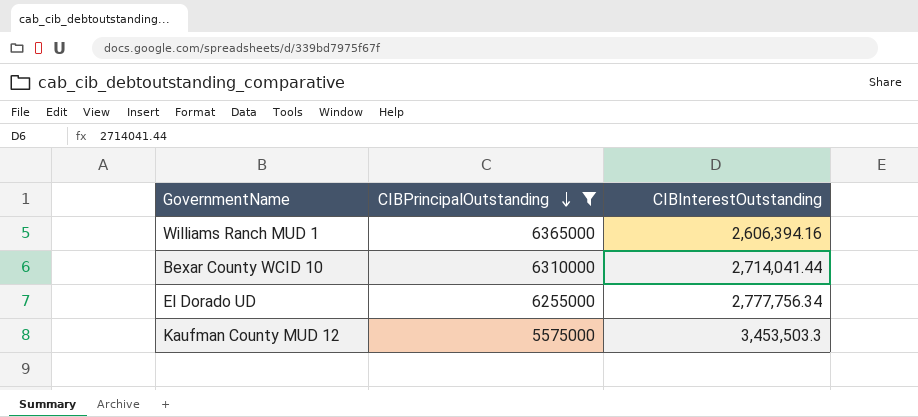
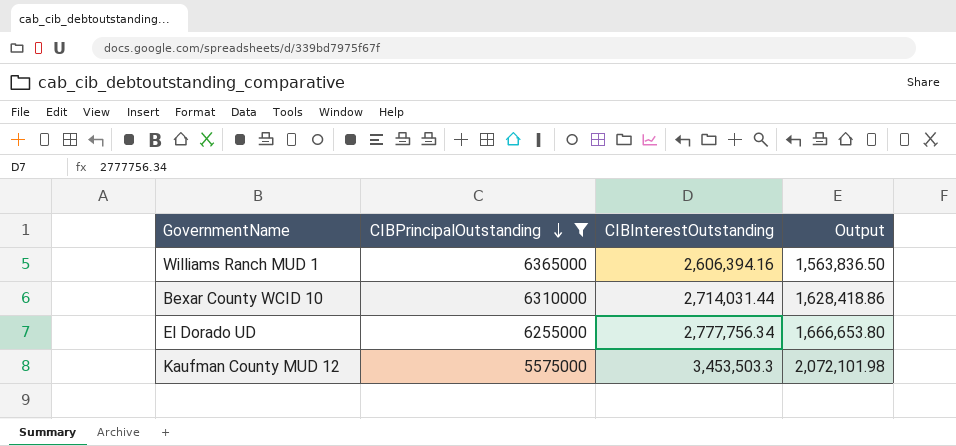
column Output | formula: none -> [CIBInterestOutstanding] * 0.6
Bexar County WCID 10 | CIBInterestOutstanding: 2,714,041.44 -> 2,714,031.44

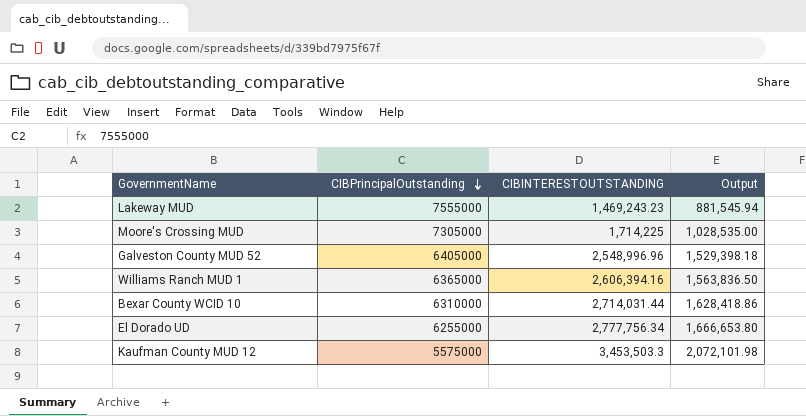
filter: CIBPrincipalOutstanding <= 6365000 -> none
column name: CIBInterestOutstanding -> CIBINTERESTOUTSTANDING

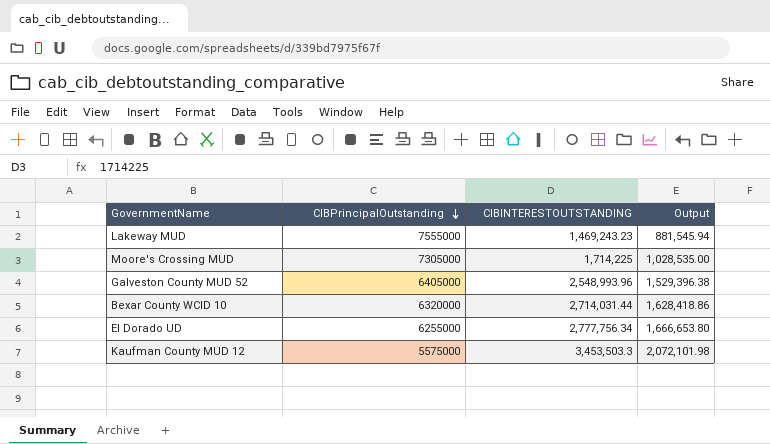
row Williams Ranch MUD 1: 6365000 | 2,606,394.16 | 1,563,836.50 -> none
Galveston County MUD 52 | CIBINTERESTOUTSTANDING: 2,548,996.96 -> 2,548,993.96
Galveston County MUD 52 | Output: 1,529,398.18 -> 1,529,396.38
Bexar County WCID 10 | CIBPrincipalOutstanding: 6310000 -> 6320000

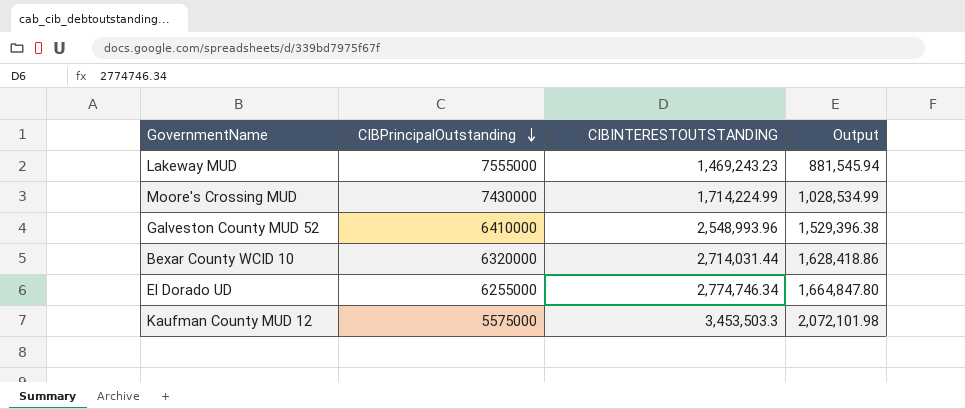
Moore's Crossing MUD | CIBPrincipalOutstanding: 7305000 -> 7430000
Moore's Crossing MUD | CIBINTERESTOUTSTANDING: 1,714,225 -> 1,714,224.99
Moore's Crossing MUD | Output: 1,028,535.00 -> 1,028,534.99
Galveston County MUD 52 | CIBPrincipalOutstanding: 6405000 -> 6410000
El Dorado UD | CIBINTERESTOUTSTANDING: 2,777,756.34 -> 2,774,746.34
El Dorado UD | Output: 1,666,653.80 -> 1,664,847.80

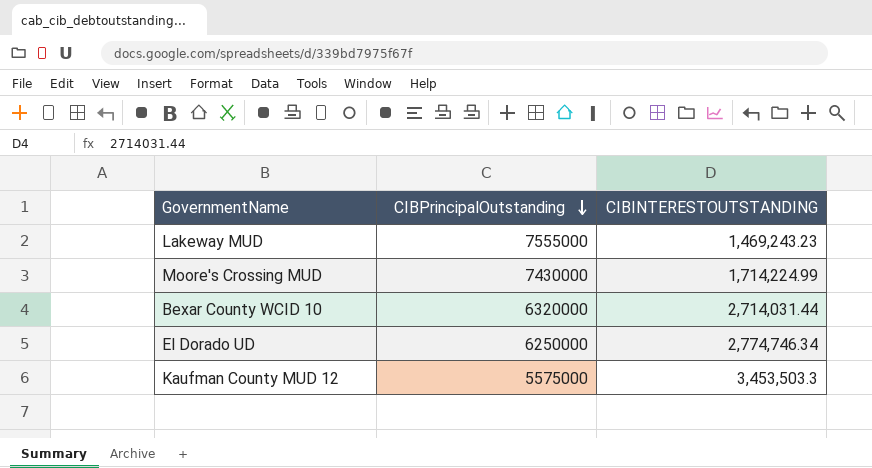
column Output | formula: [CIBINTERESTOUTSTANDING] * 0.6 -> none
row Galveston County MUD 52: 6410000 | 2,548,993.96 | 1,529,396.38 -> none
El Dorado UD | CIBPrincipalOutstanding: 6255000 -> 6250000

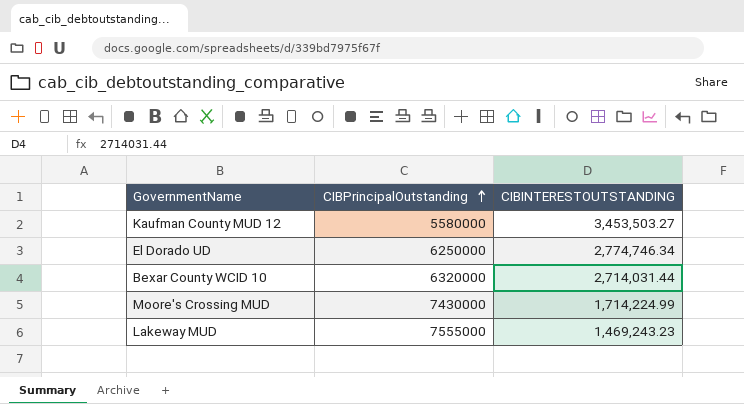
row order: CIBPrincipalOutstanding descending -> CIBPrincipalOutstanding ascending
Kaufman County MUD 12 | CIBPrincipalOutstanding: 5575000 -> 5580000
Kaufman County MUD 12 | CIBINTERESTOUTSTANDING: 3,453,503.3 -> 3,453,503.27

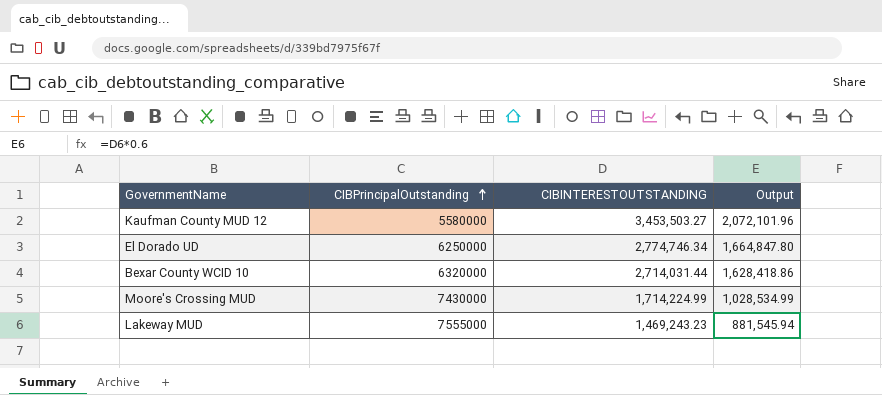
column Output | formula: none -> [CIBINTERESTOUTSTANDING] * 0.6

